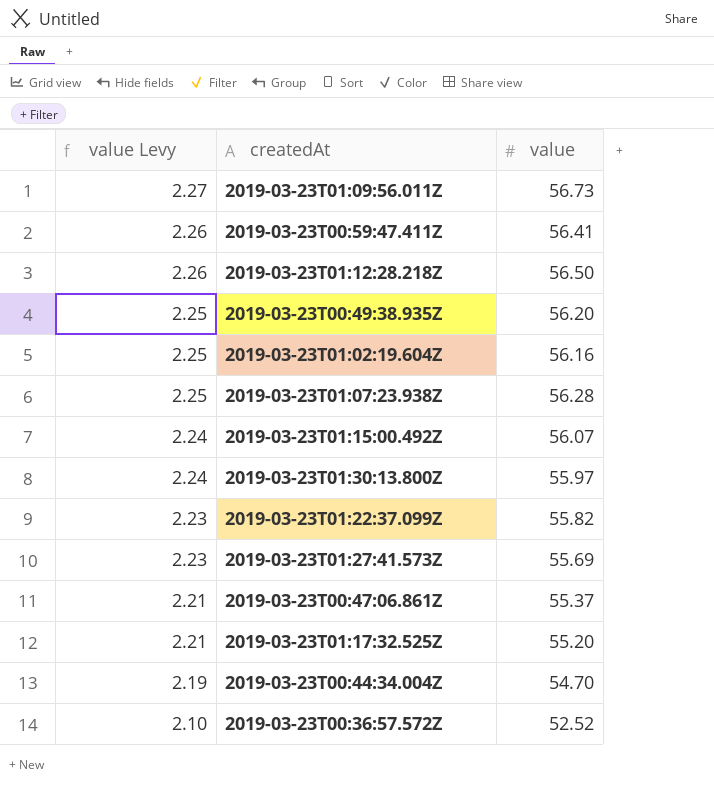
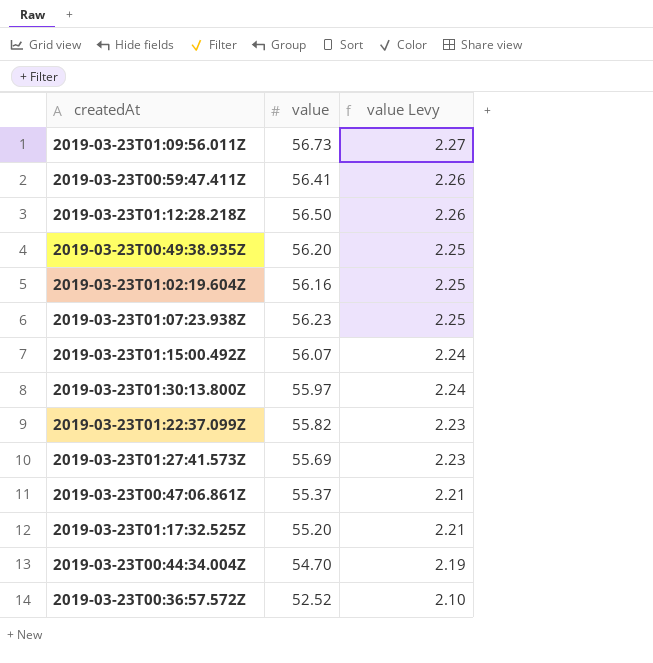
column value Levy | position: 1 -> 3
2019-03-23T01:07:23.938Z | value: 56.28 -> 56.23

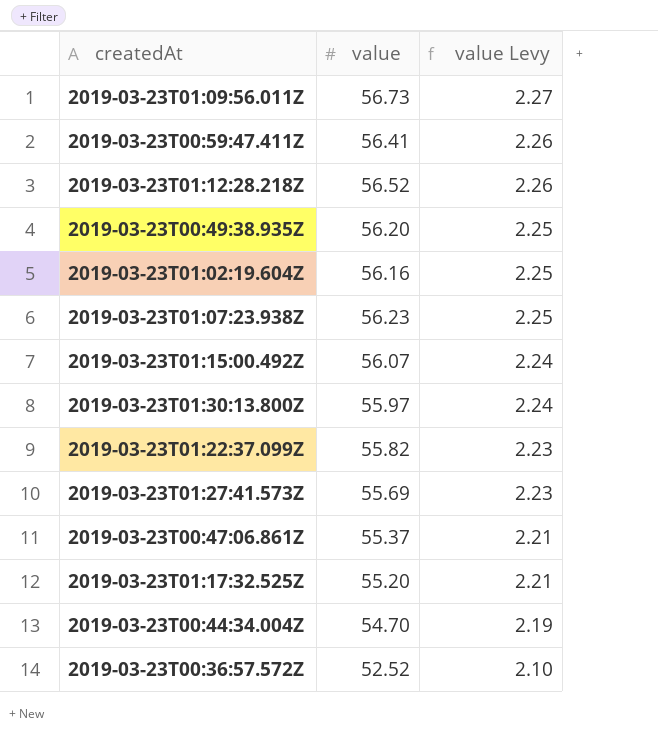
2019-03-23T01:12:28.218Z | value: 56.50 -> 56.52

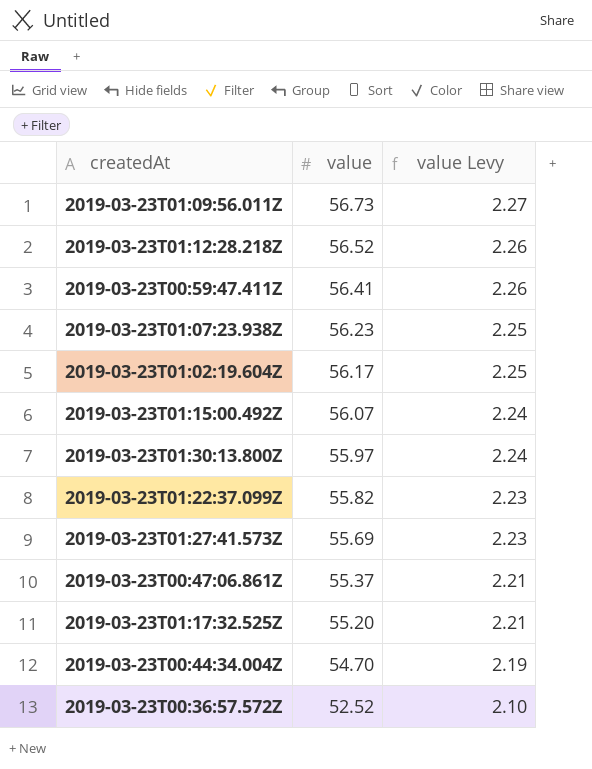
row order: value Levy descending -> value descending
row 2019-03-23T00:49:38.935Z: 56.20 | 2.25 -> none
2019-03-23T01:02:19.604Z | value: 56.16 -> 56.17

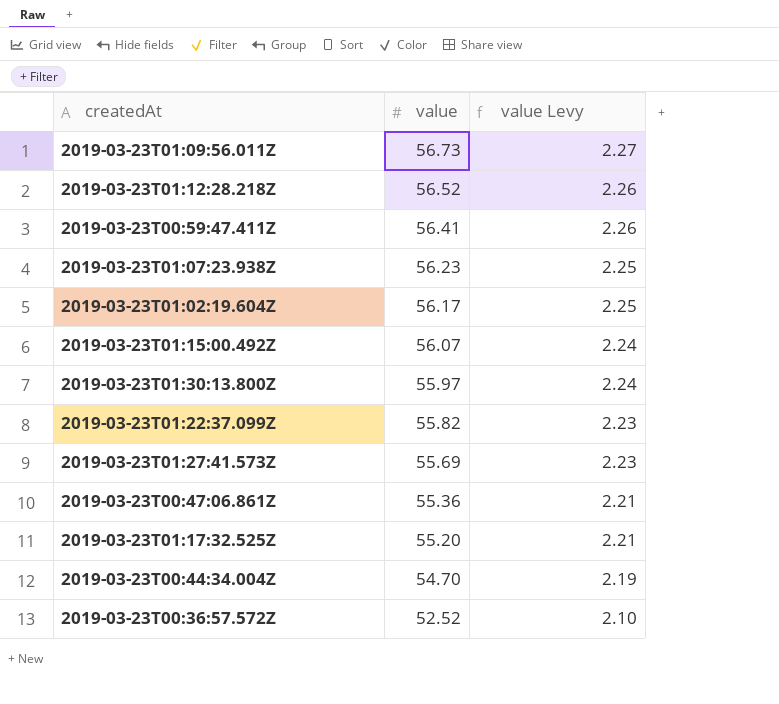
2019-03-23T00:47:06.861Z | value: 55.37 -> 55.36

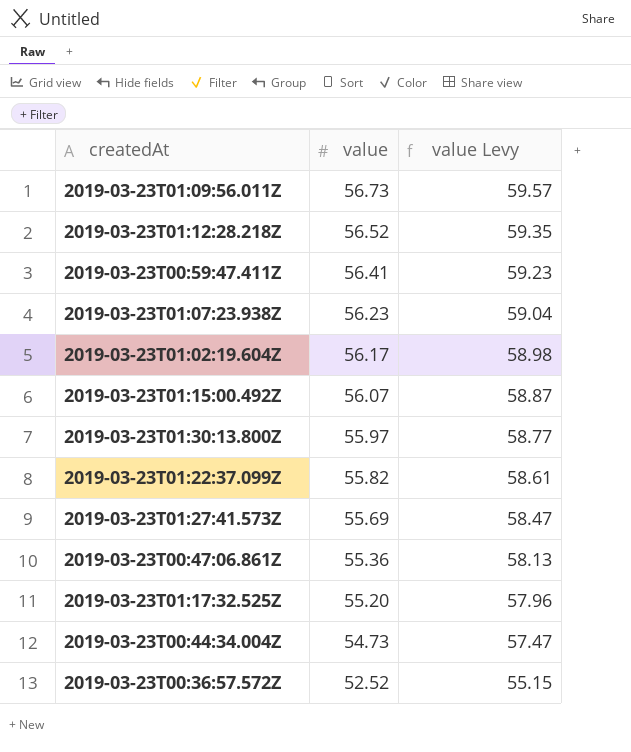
column value Levy | formula: [value] * 0.04 -> [value] * 1.05
2019-03-23T00:44:34.004Z | value: 54.70 -> 54.73

